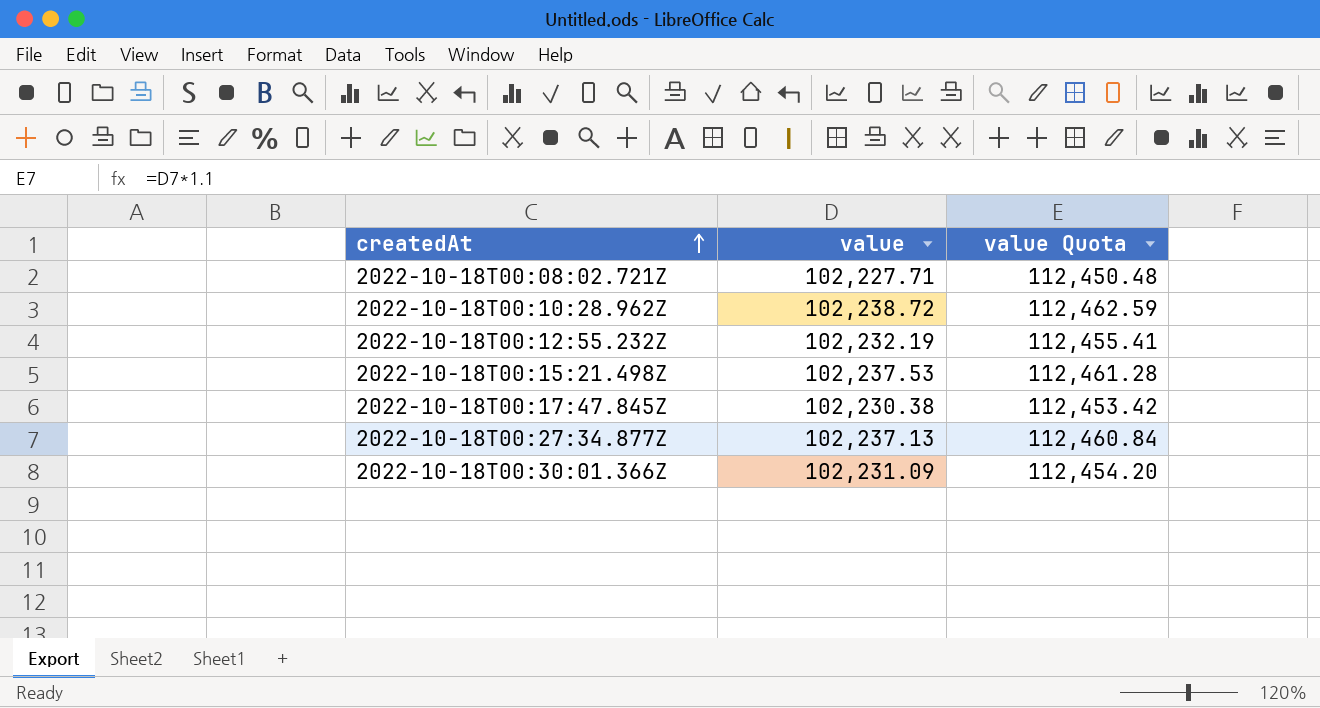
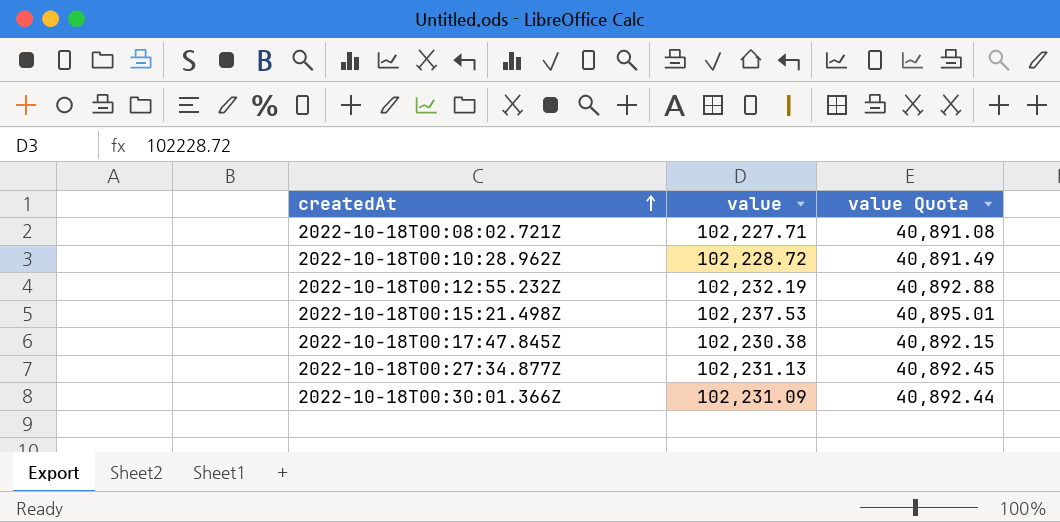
column value Quota | formula: [value] * 1.1 -> [value] * 0.4
2022-10-18T00:10:28.962Z | value: 102,238.72 -> 102,228.72
2022-10-18T00:27:34.877Z | value: 102,237.13 -> 102,231.13

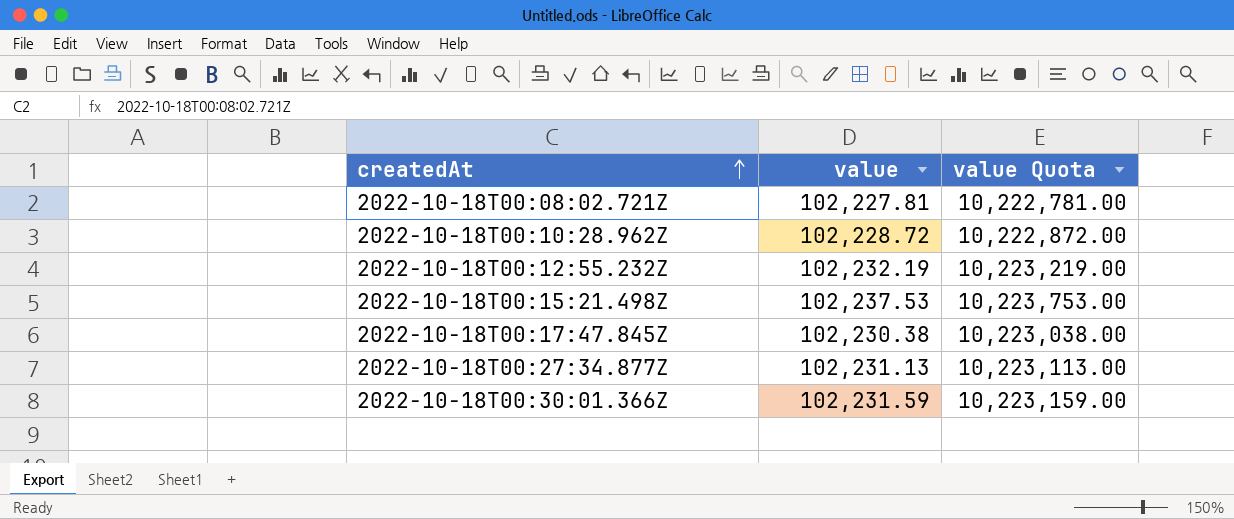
column value Quota | formula: [value] * 0.4 -> [value] * 100
2022-10-18T00:08:02.721Z | value: 102,227.71 -> 102,227.81
2022-10-18T00:30:01.366Z | value: 102,231.09 -> 102,231.59

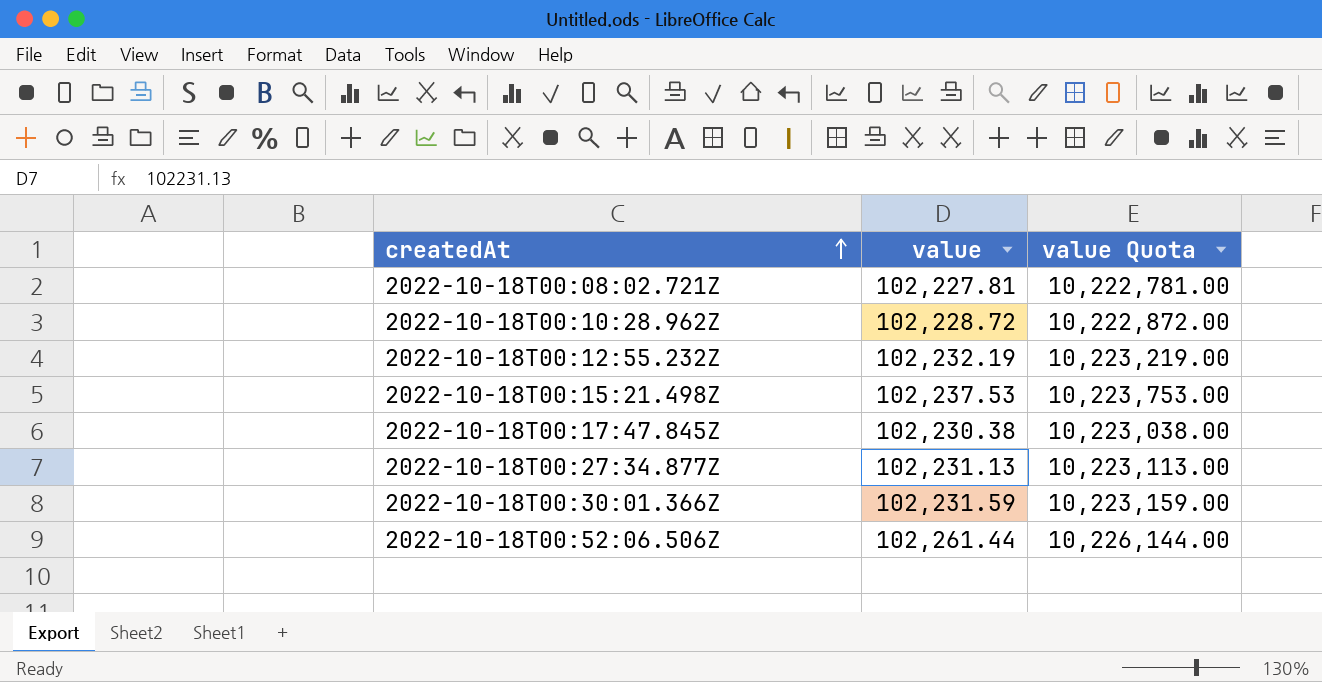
row 2022-10-18T00:52:06.506Z: none -> 102,261.44 | 10,226,144.00

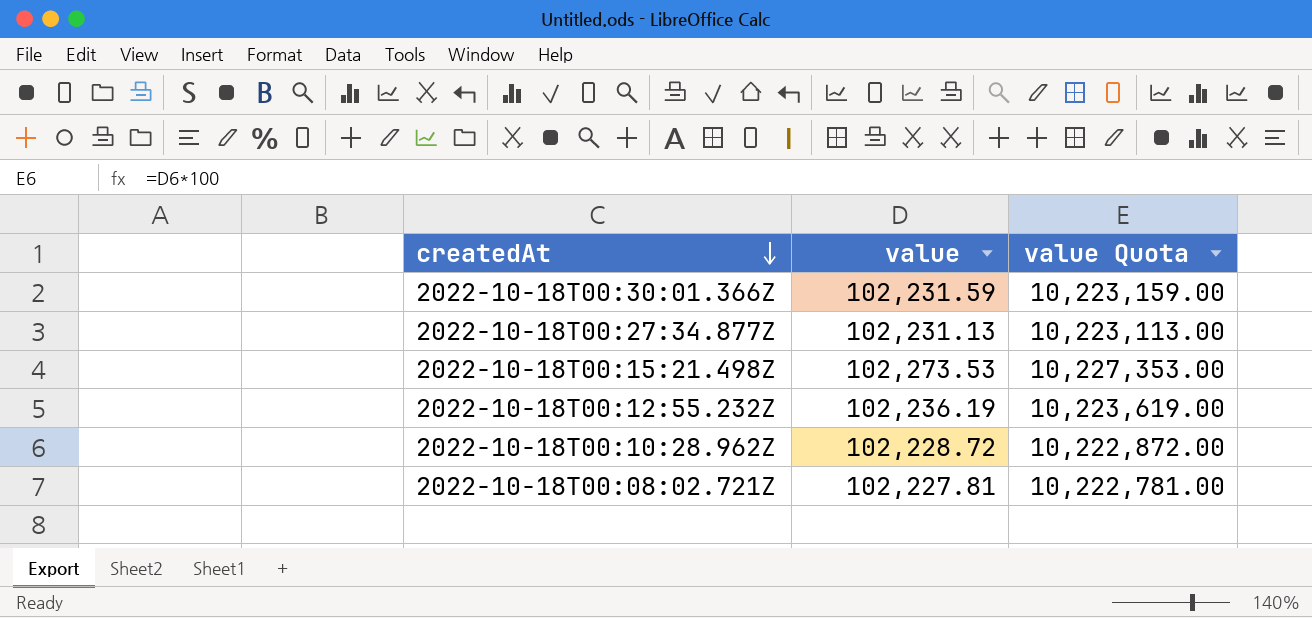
row order: createdAt ascending -> createdAt descending
row 2022-10-18T00:17:47.845Z: 102,230.38 | 10,223,038.00 -> none
row 2022-10-18T00:52:06.506Z: 102,261.44 | 10,226,144.00 -> none
2022-10-18T00:15:21.498Z | value: 102,237.53 -> 102,273.53
2022-10-18T00:15:21.498Z | value Quota: 10,223,753.00 -> 10,227,353.00
2022-10-18T00:12:55.232Z | value: 102,232.19 -> 102,236.19
2022-10-18T00:12:55.232Z | value Quota: 10,223,219.00 -> 10,223,619.00

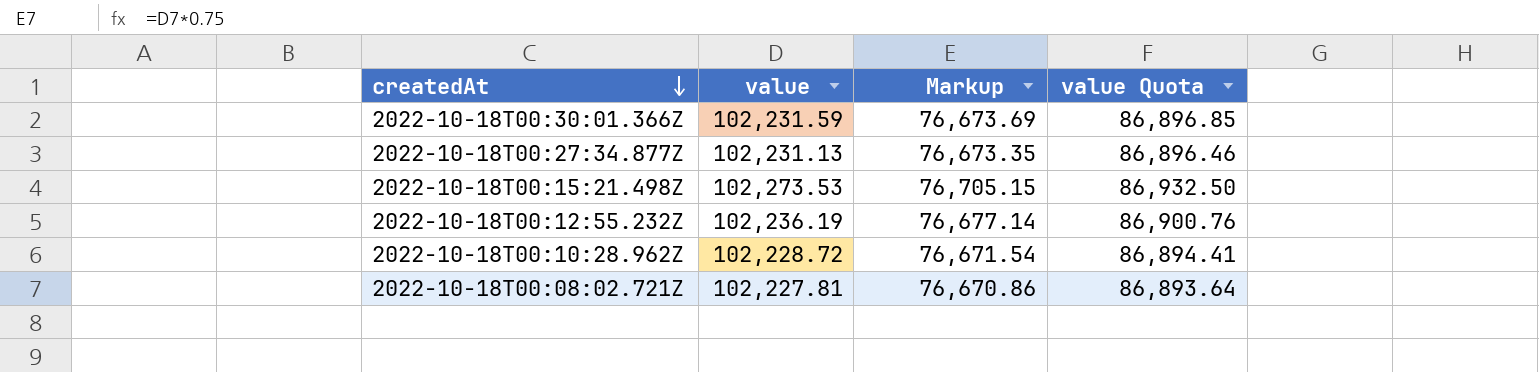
column Markup | formula: none -> [value] * 0.75
column value Quota | formula: [value] * 100 -> [value] * 0.85

